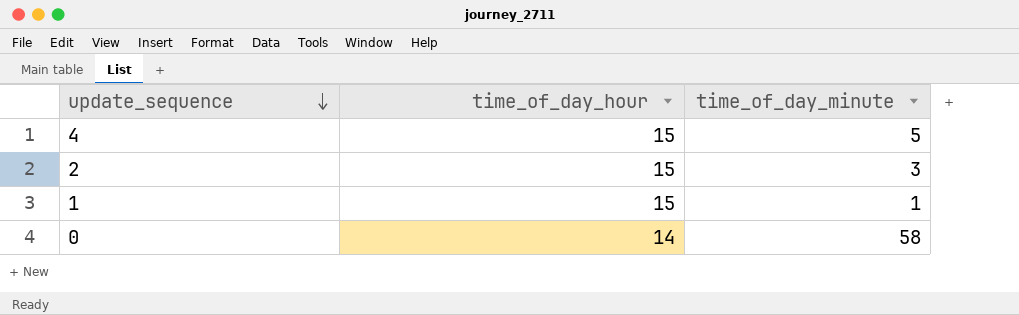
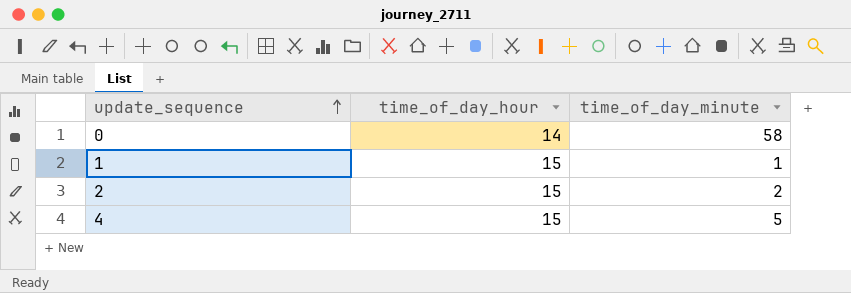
row order: update_sequence descending -> update_sequence ascending
2 | time_of_day_minute: 3 -> 2

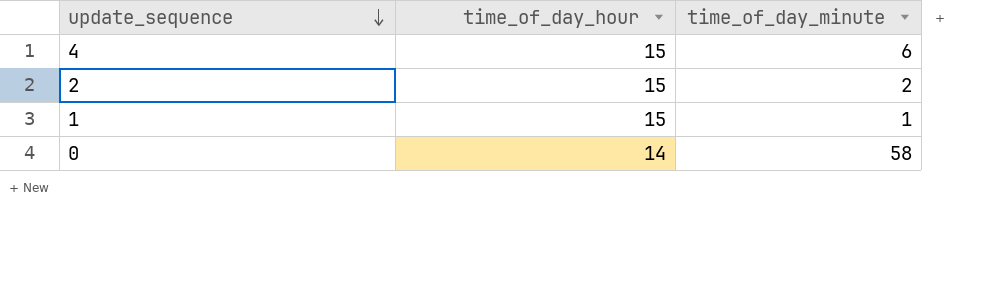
row order: update_sequence ascending -> update_sequence descending
4 | time_of_day_minute: 5 -> 6

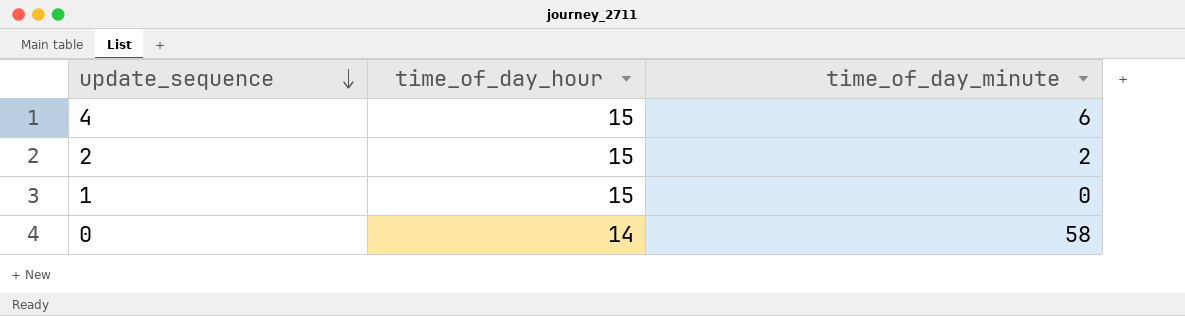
1 | time_of_day_minute: 1 -> 0

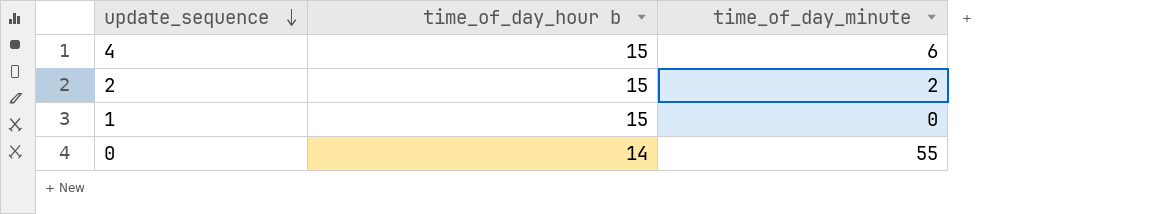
column name: time_of_day_hour -> time_of_day_hour b
0 | time_of_day_minute: 58 -> 55

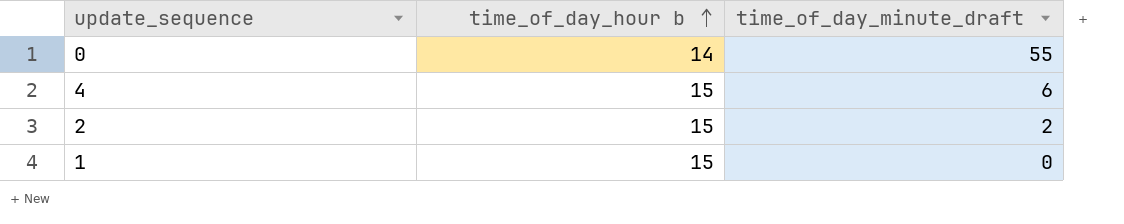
row order: update_sequence descending -> time_of_day_hour b ascending
column name: time_of_day_minute -> time_of_day_minute_draft

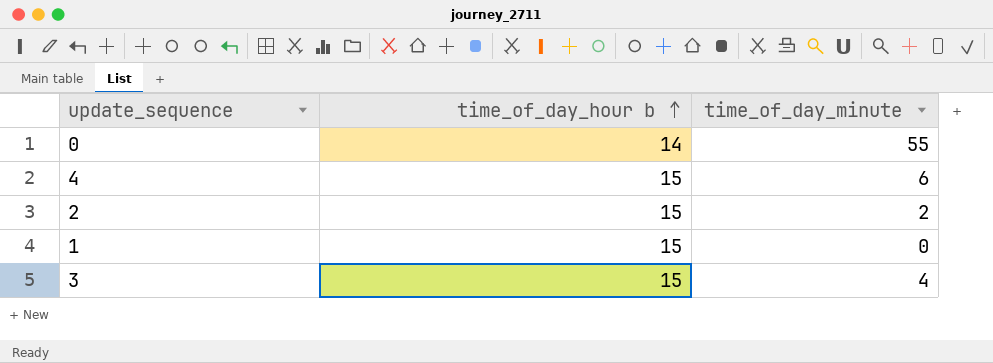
column name: time_of_day_minute_draft -> time_of_day_minute
row 3: none -> 15 | 4

